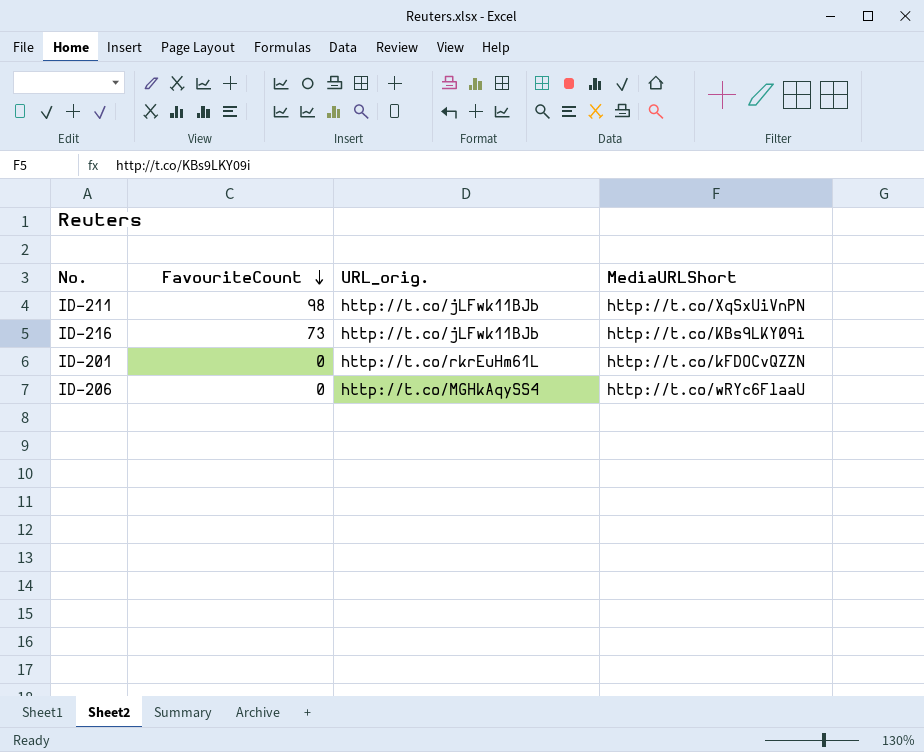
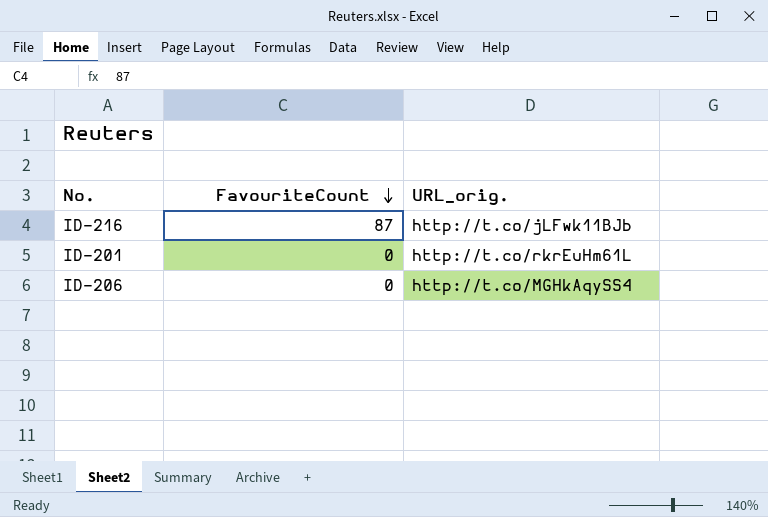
column MediaURLShort | position: 4 -> none
row ID-211: 98 | http://t.co/jLFwk11BJb | http://t.co/XqSxUiVnPN -> none
ID-216 | FavouriteCount: 73 -> 87

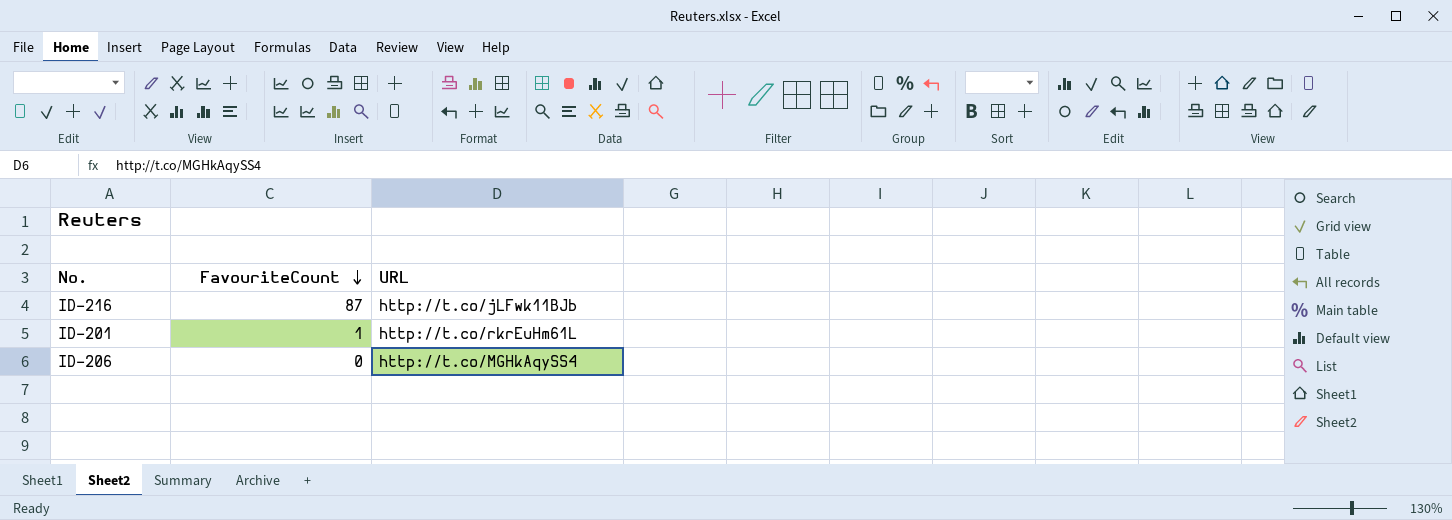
column name: URL_orig. -> URL
ID-201 | FavouriteCount: 0 -> 1

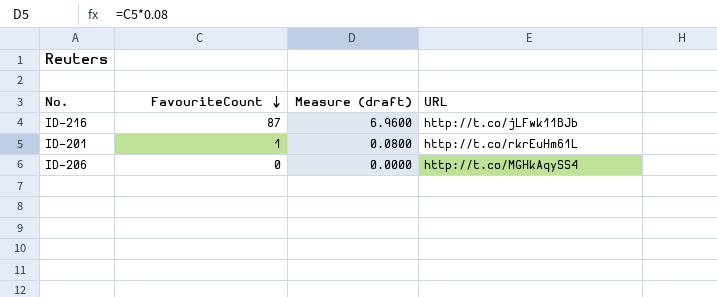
column Measure (draft) | formula: none -> [FavouriteCount] * 0.08

